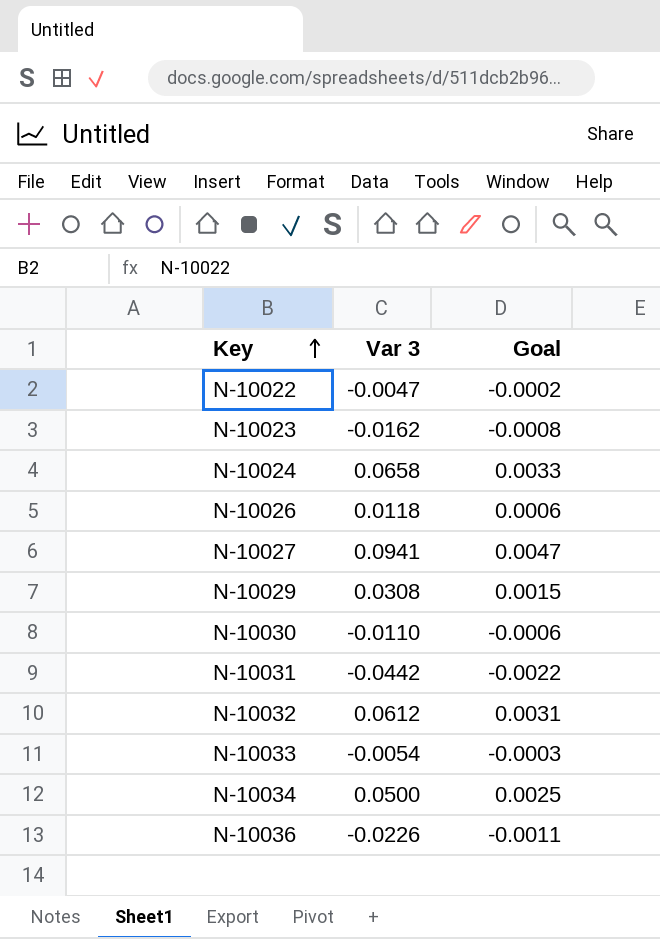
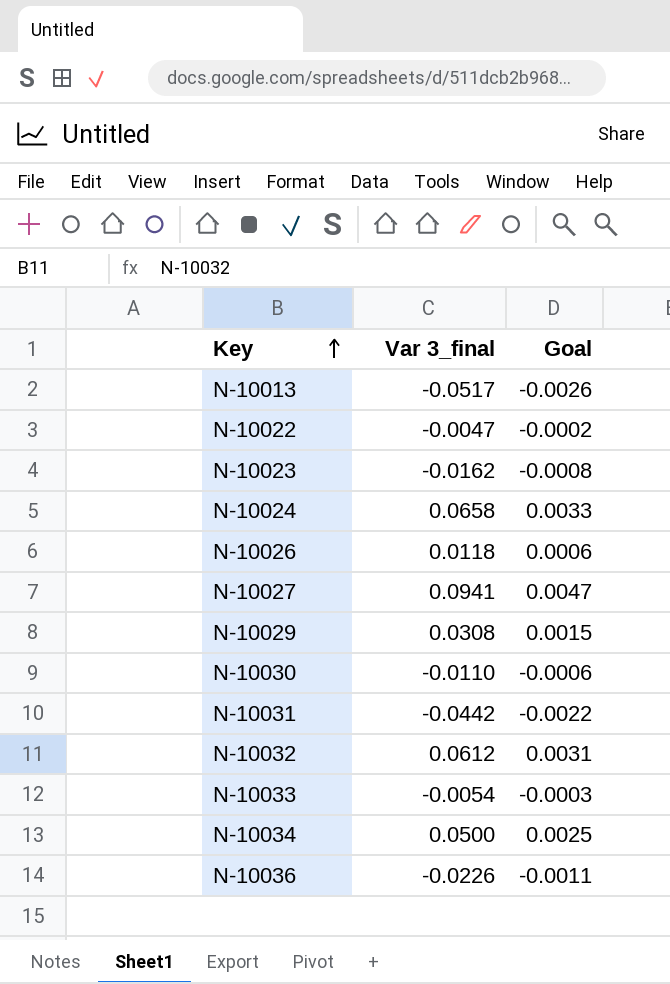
column name: Var 3 -> Var 3_final
row N-10013: none -> -0.0517 | -0.0026

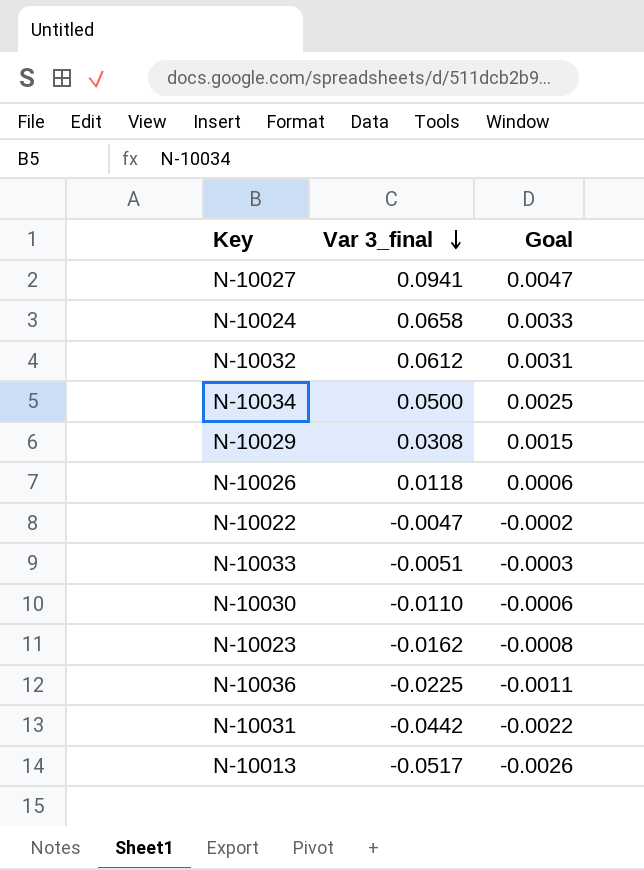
row order: Key ascending -> Var 3_final descending
N-10033 | Var 3_final: -0.0054 -> -0.0051
N-10036 | Var 3_final: -0.0226 -> -0.0225

